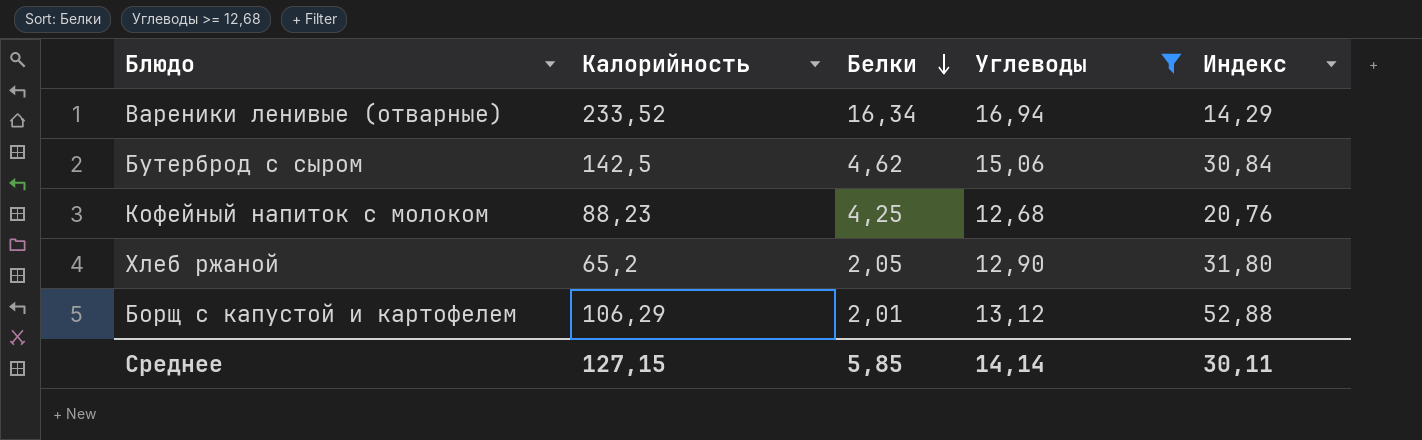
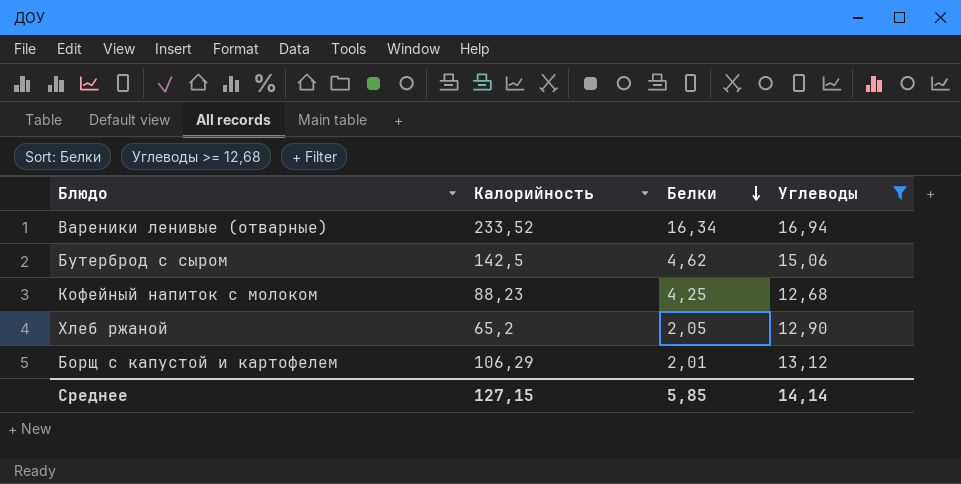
column Индекс | formula: [Калорийность] / [Белки] -> none

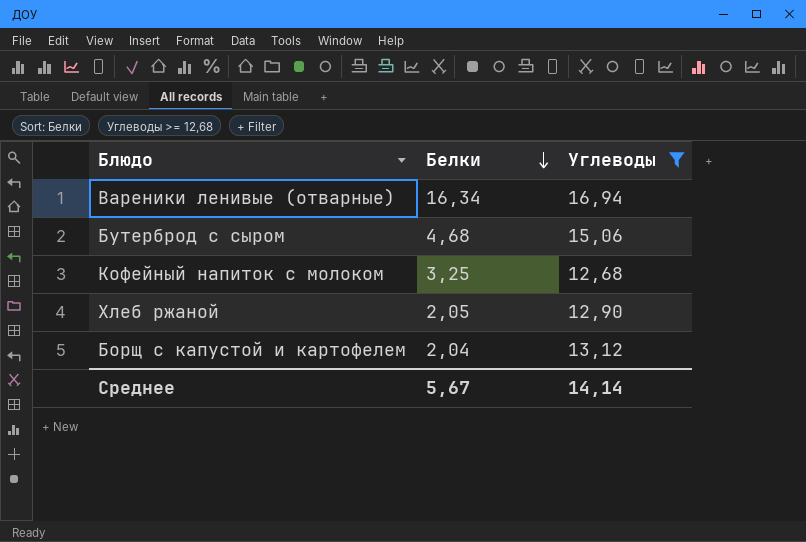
column Калорийность | position: 2 -> none
Бутерброд с сыром | Белки: 4,62 -> 4,68
Кофейный напиток с молоком | Белки: 4,25 -> 3,25
Борщ с капустой и картофелем | Белки: 2,01 -> 2,04
Среднее | Белки: 5,85 -> 5,67

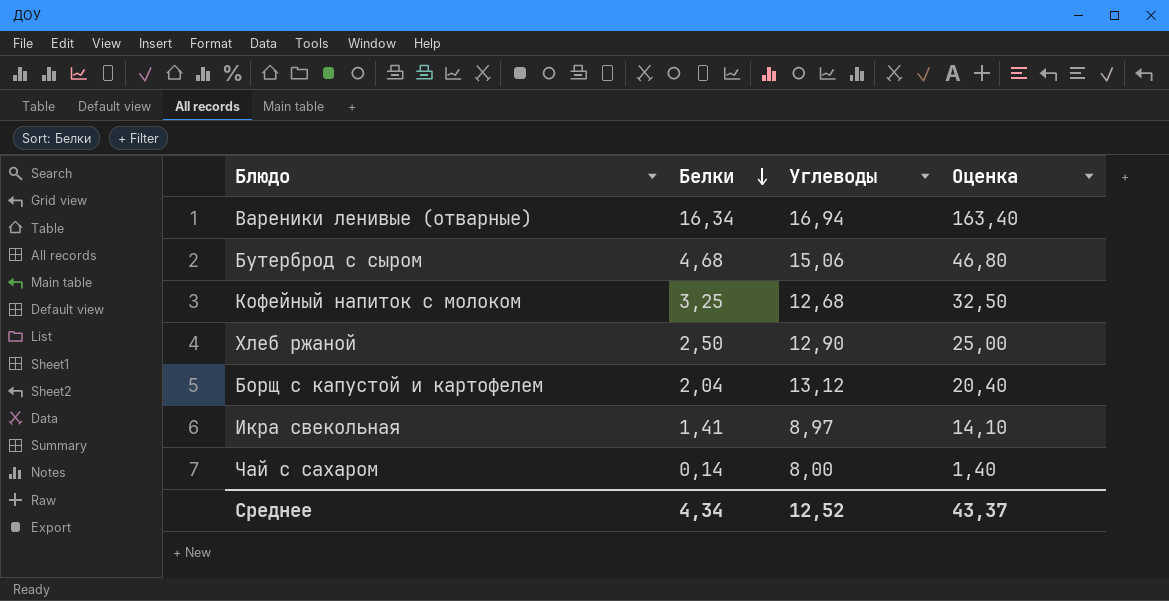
filter: Углеводы >= 12,68 -> none
column Оценка | formula: none -> [Белки] * 10
Хлеб ржаной | Белки: 2,05 -> 2,50
Среднее | Белки: 5,67 -> 4,34
Среднее | Углеводы: 14,14 -> 12,52

